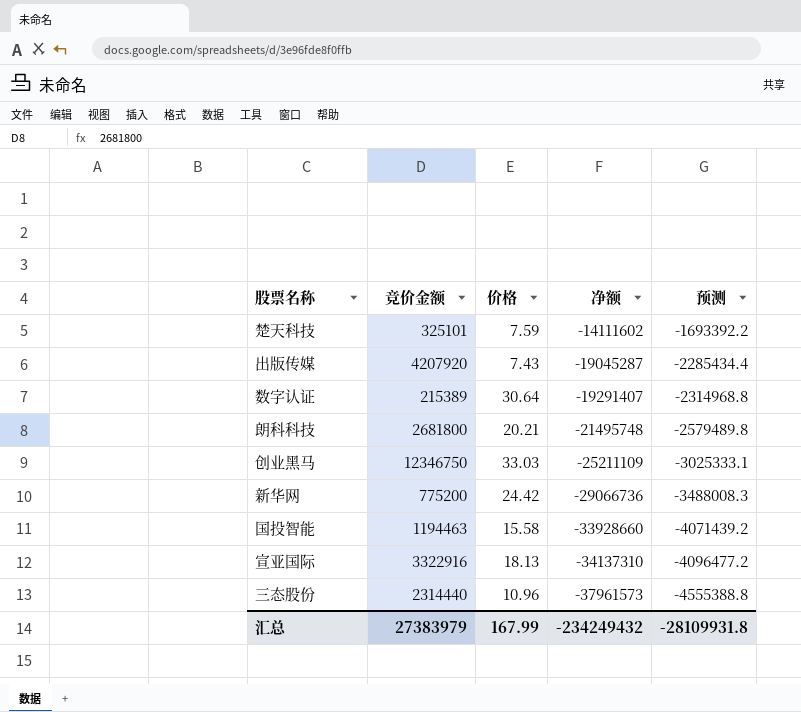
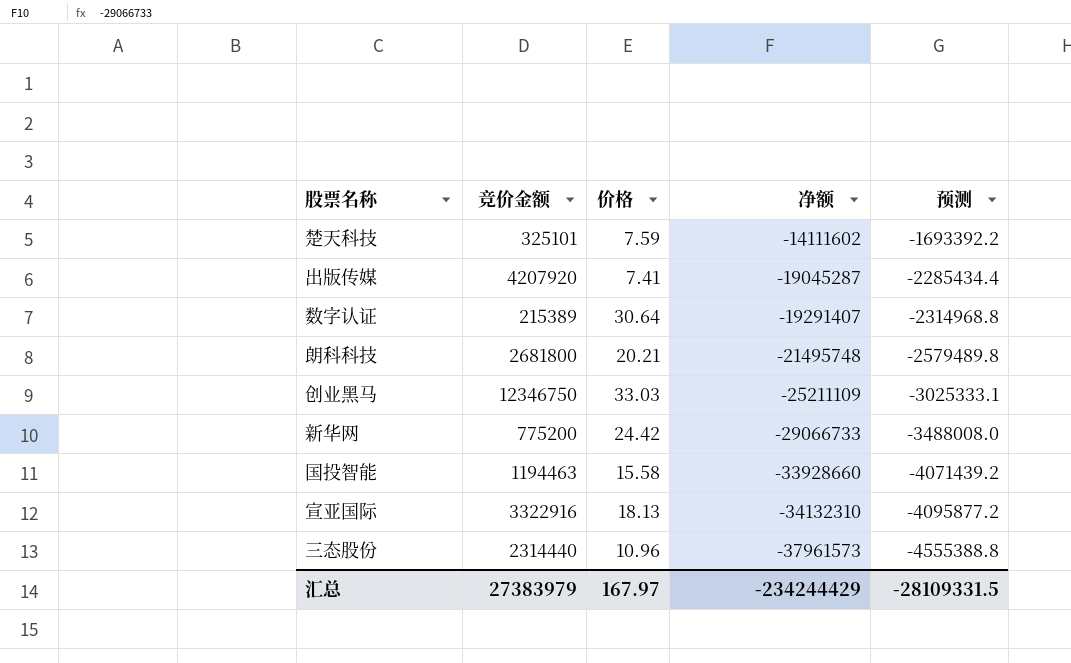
出版传媒 | 价格: 7.43 -> 7.41
新华网 | 净额: -29066736 -> -29066733
新华网 | 预测: -3488008.3 -> -3488008.0
宣亚国际 | 净额: -34137310 -> -34132310
宣亚国际 | 预测: -4096477.2 -> -4095877.2
汇总 | 价格: 167.99 -> 167.97
汇总 | 净额: -234249432 -> -234244429
汇总 | 预测: -28109931.8 -> -28109331.5

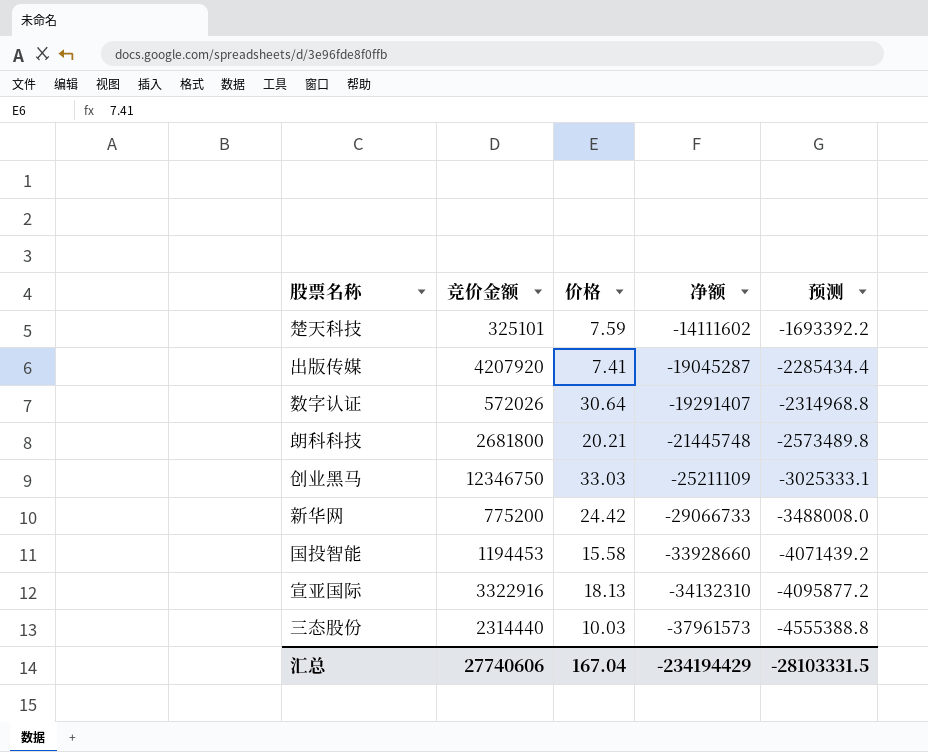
数字认证 | 竞价金额: 215389 -> 572026
朗科科技 | 净额: -21495748 -> -21445748
朗科科技 | 预测: -2579489.8 -> -2573489.8
国投智能 | 竞价金额: 1194463 -> 1194453
三态股份 | 价格: 10.96 -> 10.03
汇总 | 竞价金额: 27383979 -> 27740606
汇总 | 价格: 167.97 -> 167.04
汇总 | 净额: -234244429 -> -234194429
汇总 | 预测: -28109331.5 -> -28103331.5

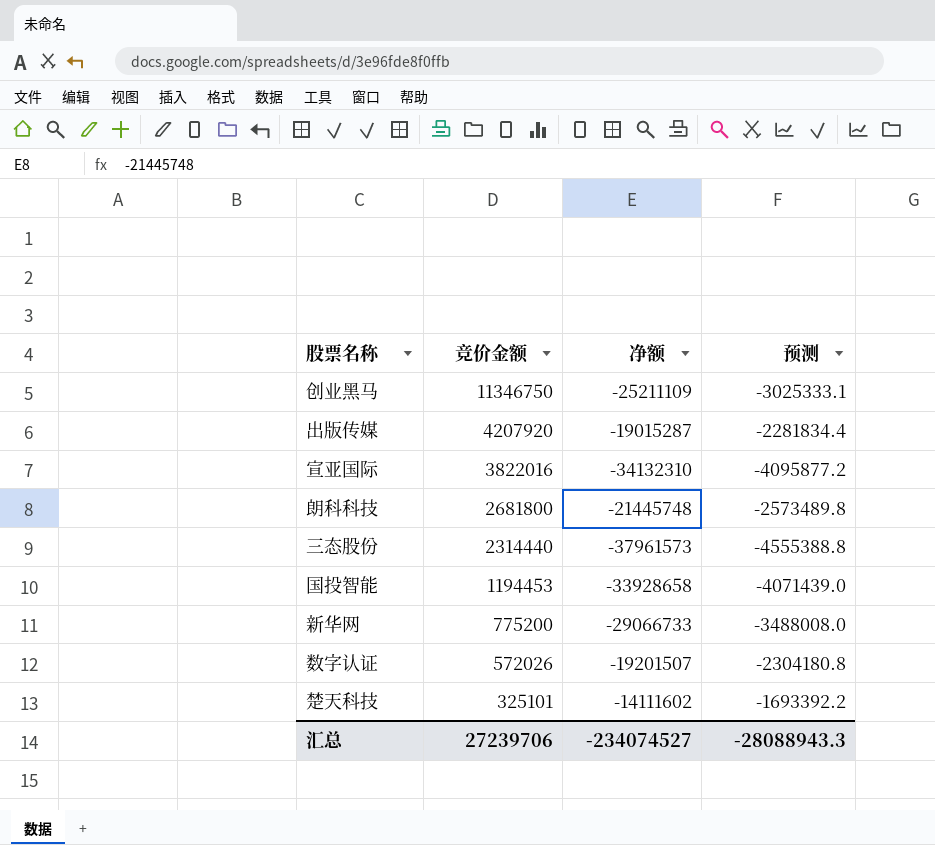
row order: 净额 descending -> 竞价金额 descending
column 价格 | position: 3 -> none
创业黑马 | 竞价金额: 12346750 -> 11346750
出版传媒 | 净额: -19045287 -> -19015287
出版传媒 | 预测: -2285434.4 -> -2281834.4
宣亚国际 | 竞价金额: 3322916 -> 3822016
国投智能 | 净额: -33928660 -> -33928658
国投智能 | 预测: -4071439.2 -> -4071439.0
数字认证 | 净额: -19291407 -> -19201507
数字认证 | 预测: -2314968.8 -> -2304180.8
汇总 | 竞价金额: 27740606 -> 27239706
汇总 | 净额: -234194429 -> -234074527
汇总 | 预测: -28103331.5 -> -28088943.3

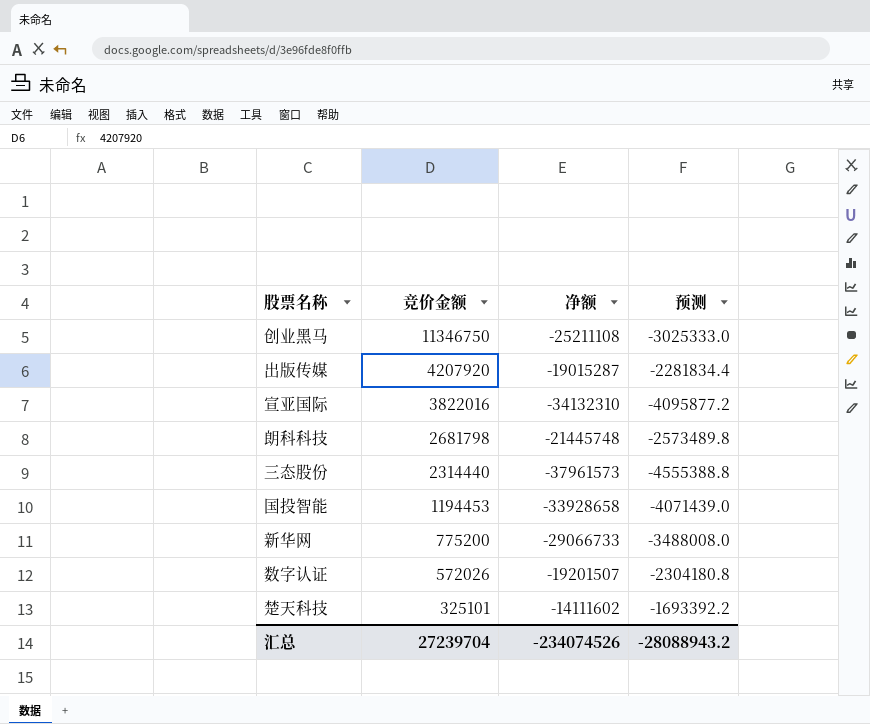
创业黑马 | 净额: -25211109 -> -25211108
创业黑马 | 预测: -3025333.1 -> -3025333.0
朗科科技 | 竞价金额: 2681800 -> 2681798
汇总 | 竞价金额: 27239706 -> 27239704
汇总 | 净额: -234074527 -> -234074526
汇总 | 预测: -28088943.3 -> -28088943.2

